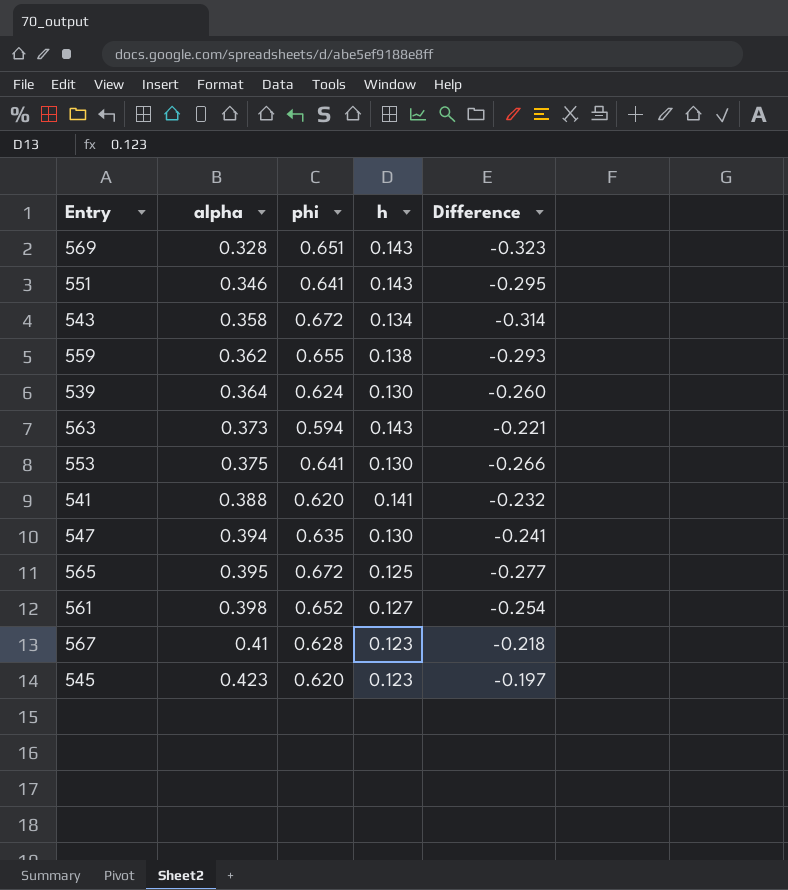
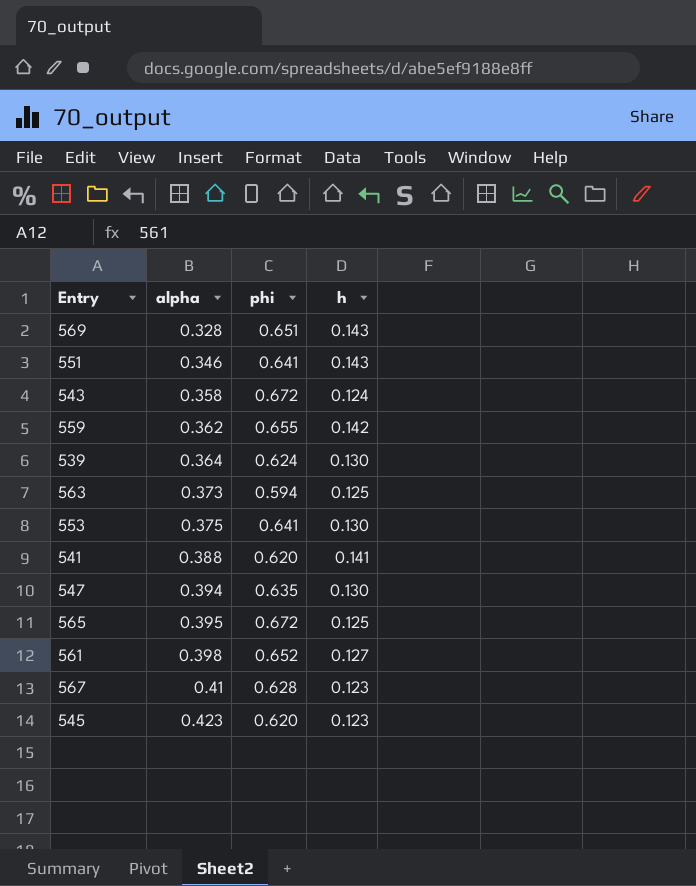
column Difference | formula: [alpha] - [phi] -> none
543 | h: 0.134 -> 0.124
559 | h: 0.138 -> 0.142
563 | h: 0.143 -> 0.125

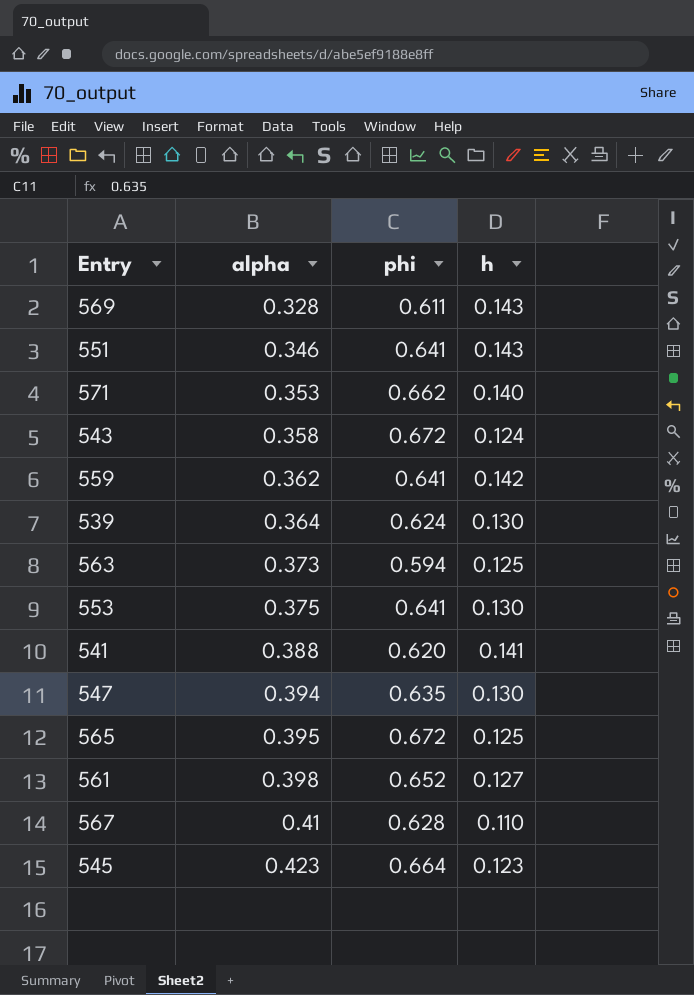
569 | phi: 0.651 -> 0.611
row 571: none -> 0.353 | 0.662 | 0.140
559 | phi: 0.655 -> 0.641
567 | h: 0.123 -> 0.110
545 | phi: 0.620 -> 0.664

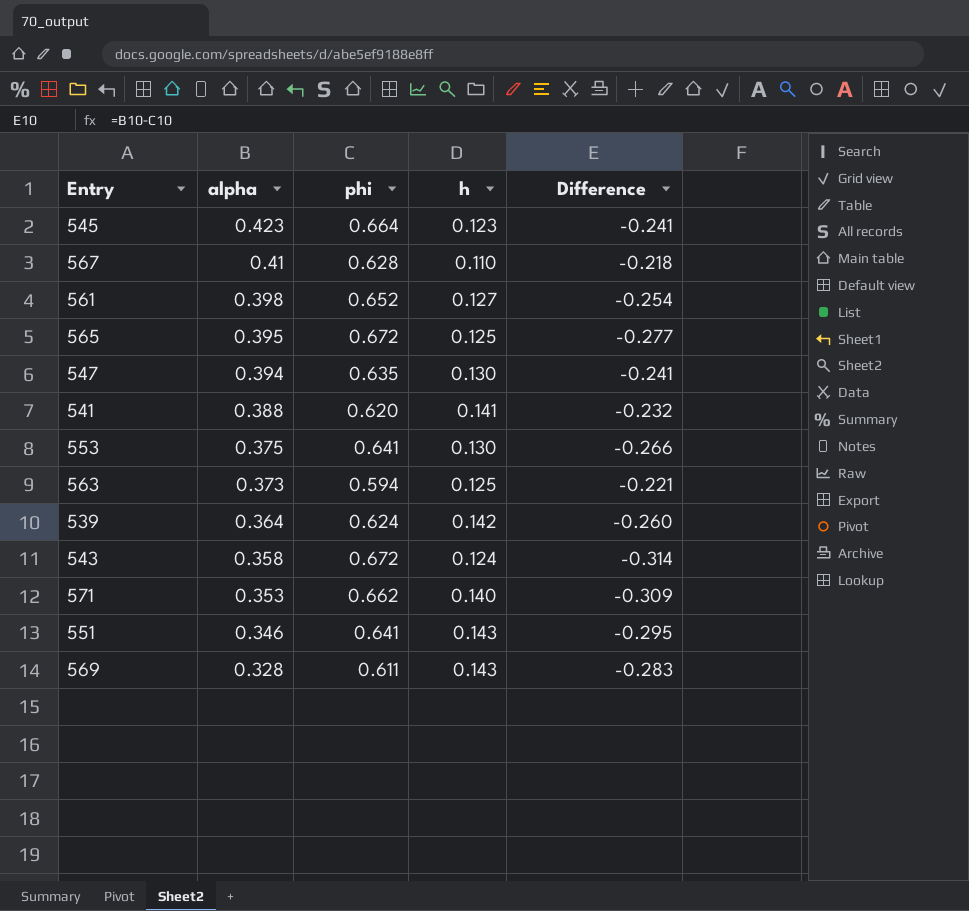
row order: alpha ascending -> alpha descending
column Difference | formula: none -> [alpha] - [phi]
row 559: 0.362 | 0.641 | 0.142 -> none
539 | h: 0.130 -> 0.142

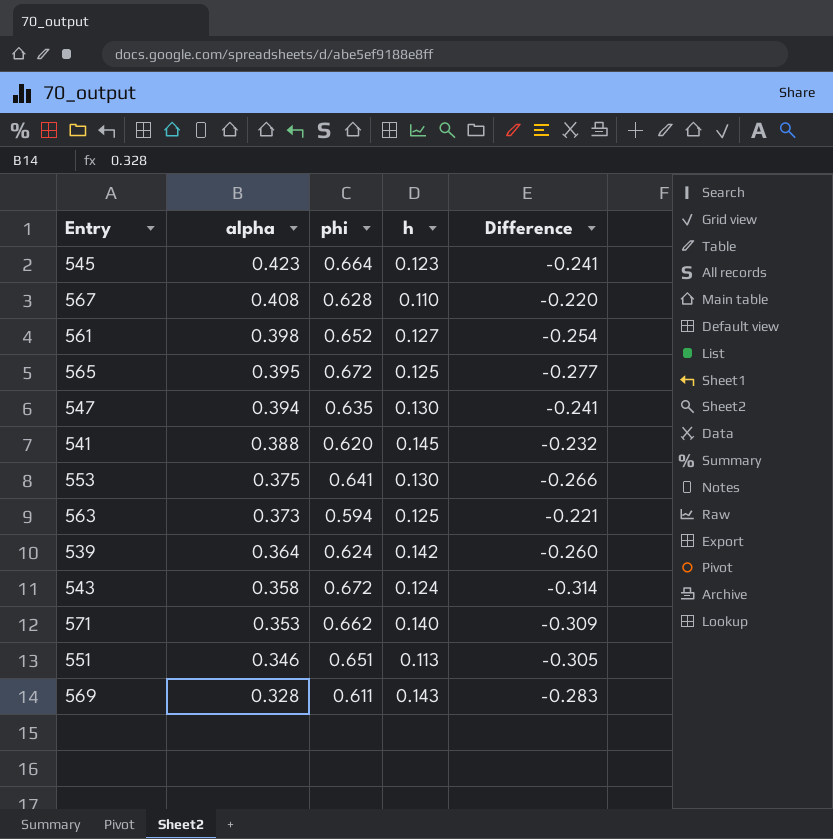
567 | alpha: 0.41 -> 0.408
567 | Difference: -0.218 -> -0.220
541 | h: 0.141 -> 0.145
551 | phi: 0.641 -> 0.651
551 | h: 0.143 -> 0.113
551 | Difference: -0.295 -> -0.305

